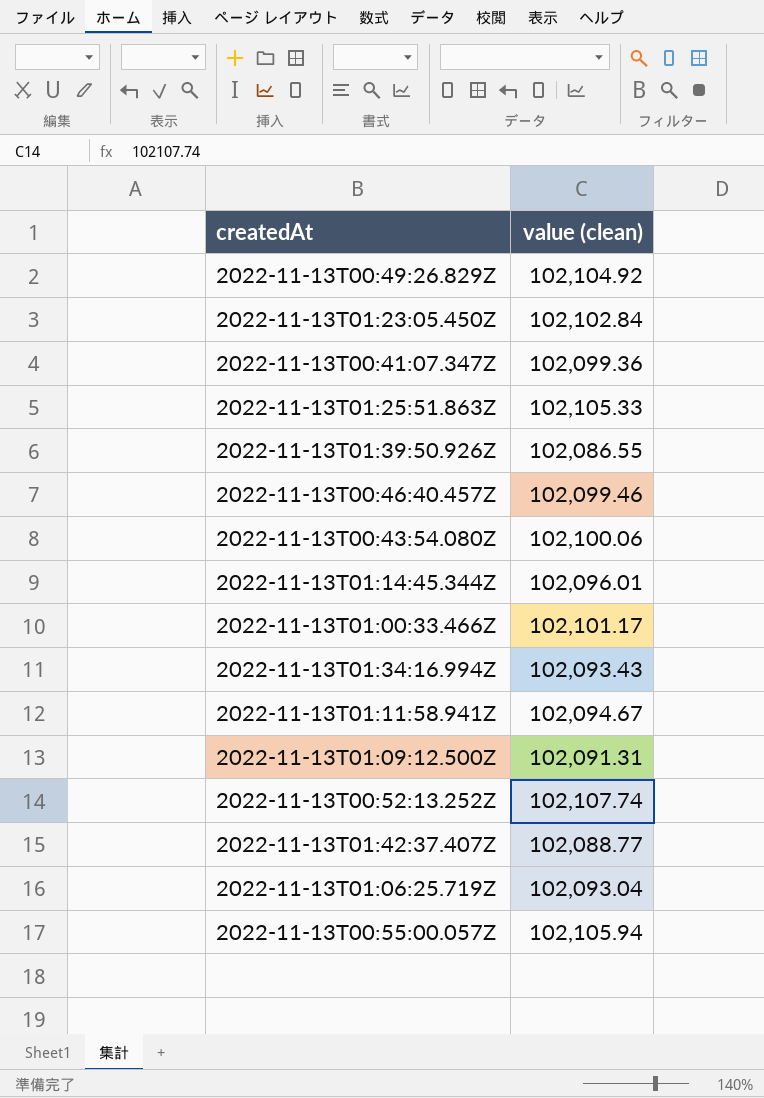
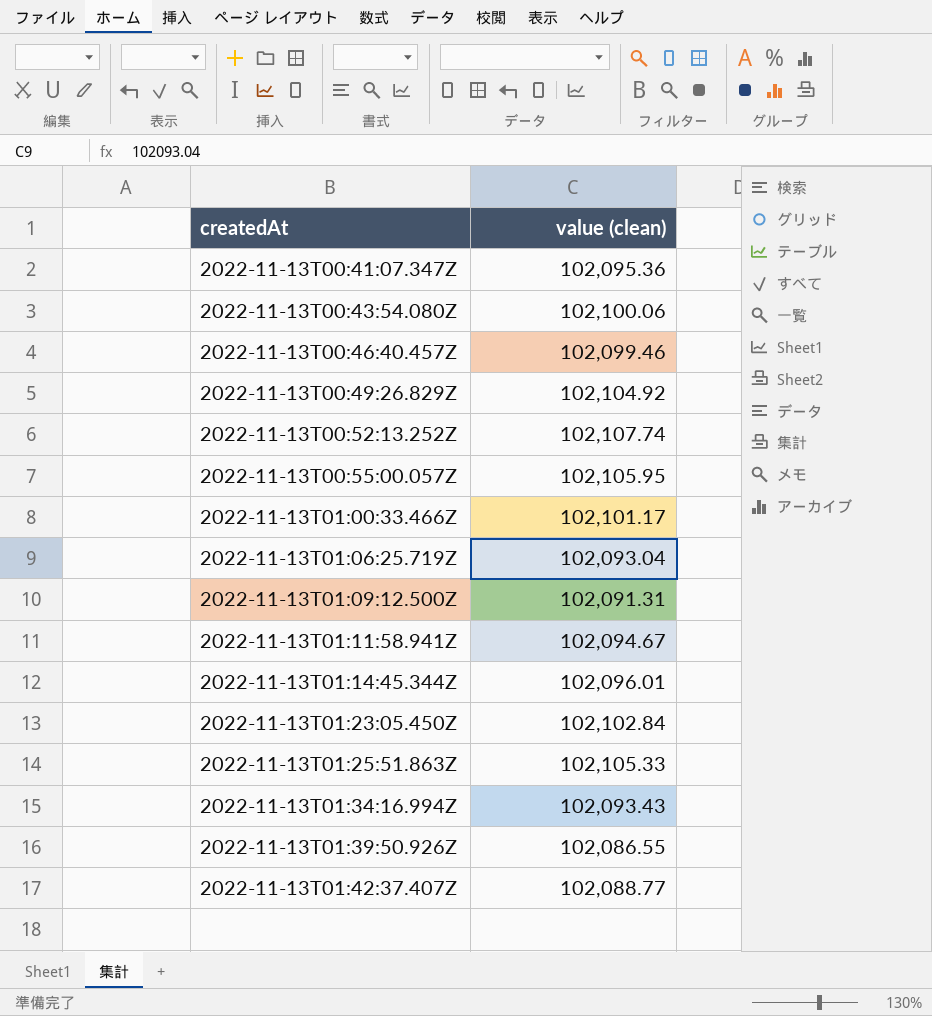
row order: none -> createdAt ascending
2022-11-13T00:41:07.347Z | value (clean): 102,099.36 -> 102,095.36
2022-11-13T00:55:00.057Z | value (clean): 102,105.94 -> 102,105.95

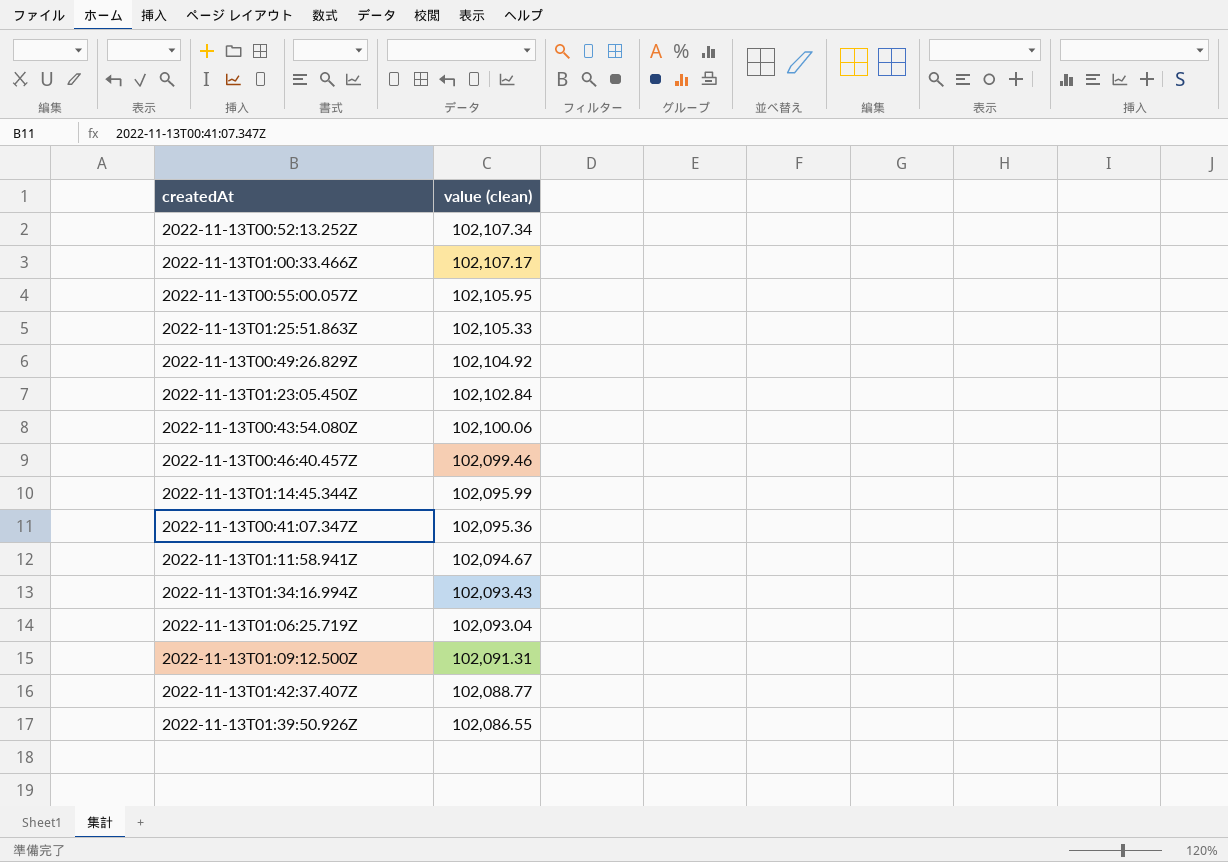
row order: createdAt ascending -> value (clean) descending
2022-11-13T00:52:13.252Z | value (clean): 102,107.74 -> 102,107.34
2022-11-13T01:00:33.466Z | value (clean): 102,101.17 -> 102,107.17
2022-11-13T01:14:45.344Z | value (clean): 102,096.01 -> 102,095.99

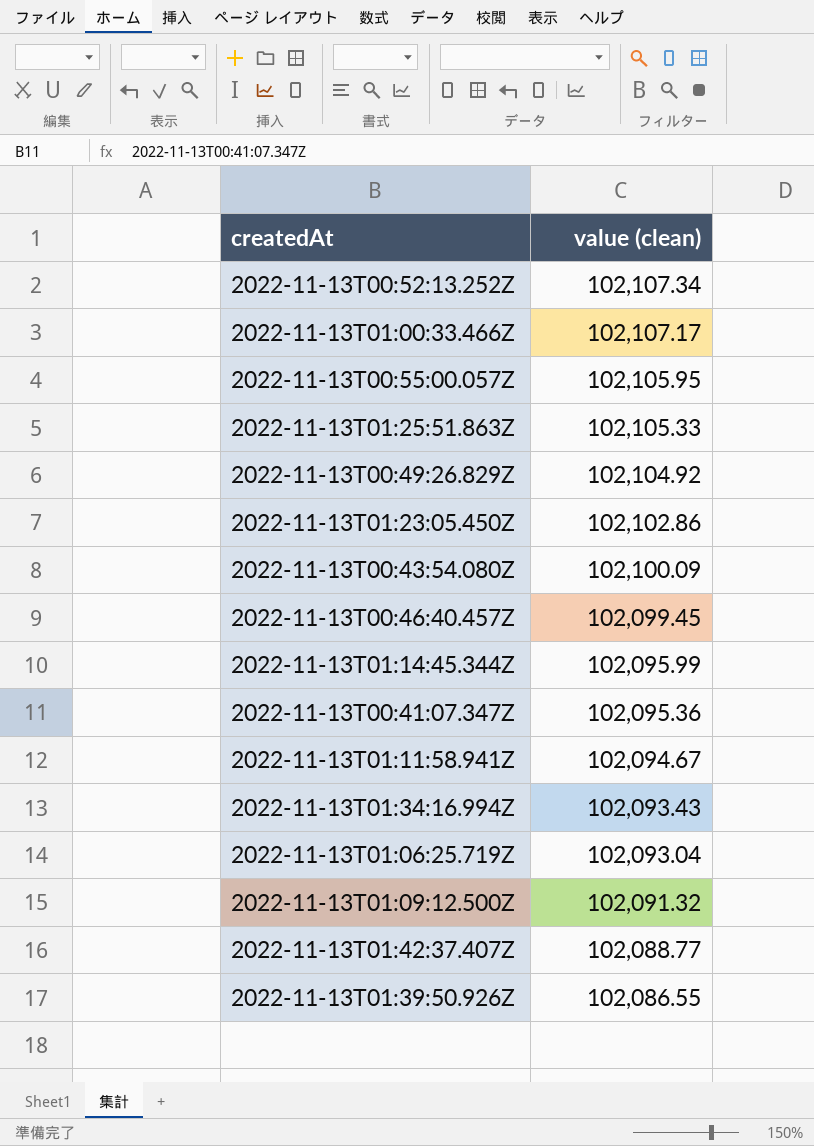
2022-11-13T01:23:05.450Z | value (clean): 102,102.84 -> 102,102.86
2022-11-13T00:43:54.080Z | value (clean): 102,100.06 -> 102,100.09
2022-11-13T00:46:40.457Z | value (clean): 102,099.46 -> 102,099.45
2022-11-13T01:09:12.500Z | value (clean): 102,091.31 -> 102,091.32

